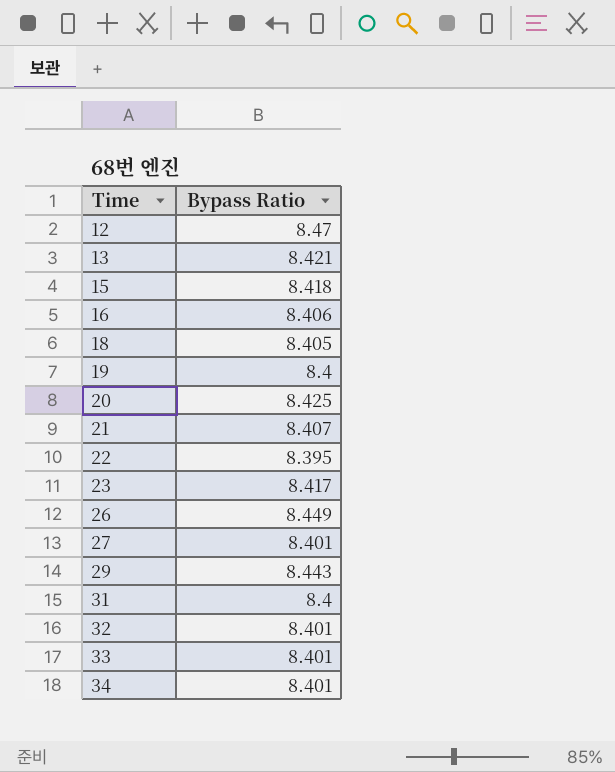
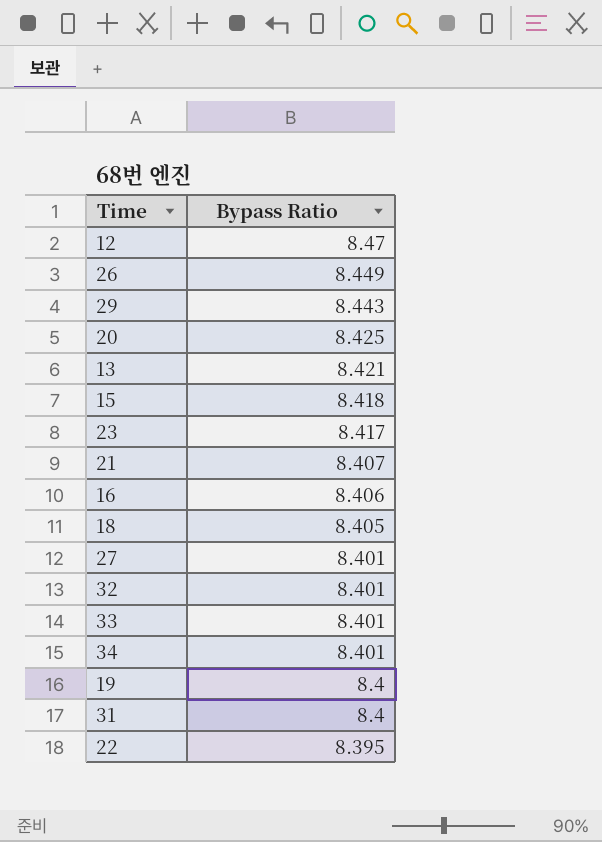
row order: Time ascending -> Bypass Ratio descending

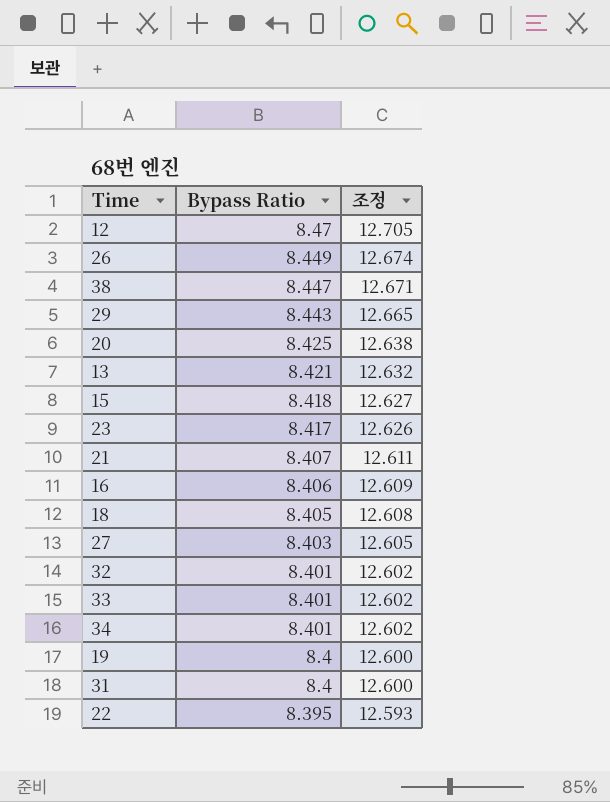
column 조정 | formula: none -> [Bypass Ratio] * 1.5
row 38: none -> 8.447 | 12.671
27 | Bypass Ratio: 8.401 -> 8.403

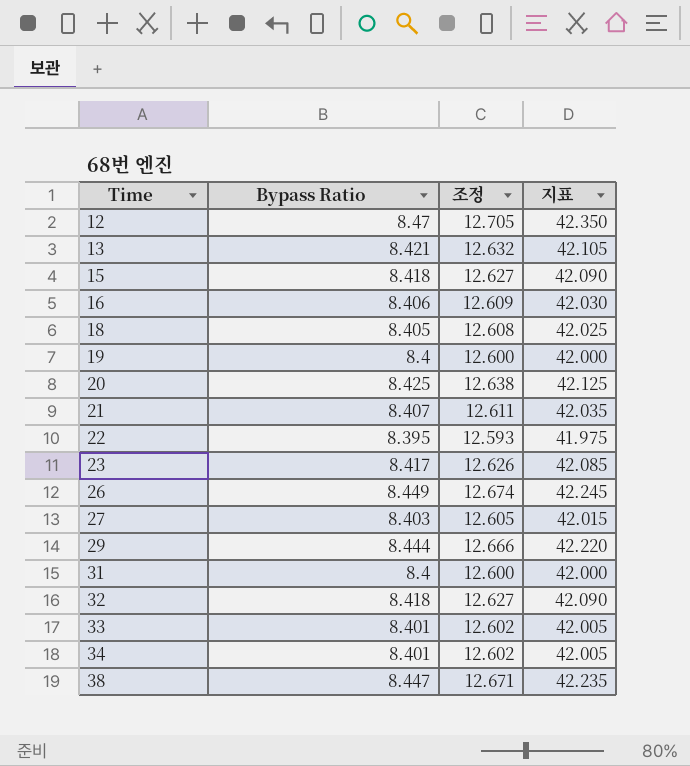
row order: Bypass Ratio descending -> Time ascending
column 지표 | formula: none -> [Bypass Ratio] * 5
29 | Bypass Ratio: 8.443 -> 8.444
29 | 조정: 12.665 -> 12.666
32 | Bypass Ratio: 8.401 -> 8.418
32 | 조정: 12.602 -> 12.627

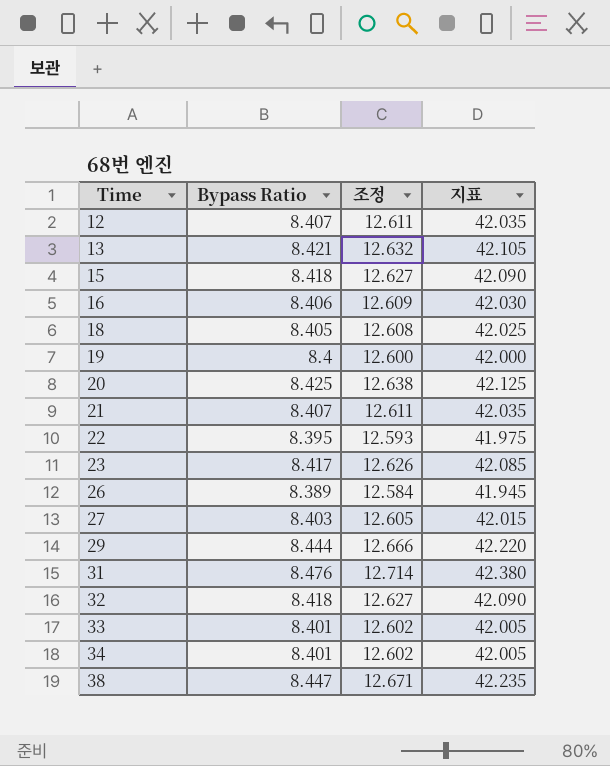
12 | Bypass Ratio: 8.47 -> 8.407
12 | 조정: 12.705 -> 12.611
12 | 지표: 42.350 -> 42.035
26 | Bypass Ratio: 8.449 -> 8.389
26 | 조정: 12.674 -> 12.584
26 | 지표: 42.245 -> 41.945
31 | Bypass Ratio: 8.4 -> 8.476
31 | 조정: 12.600 -> 12.714
31 | 지표: 42.000 -> 42.380

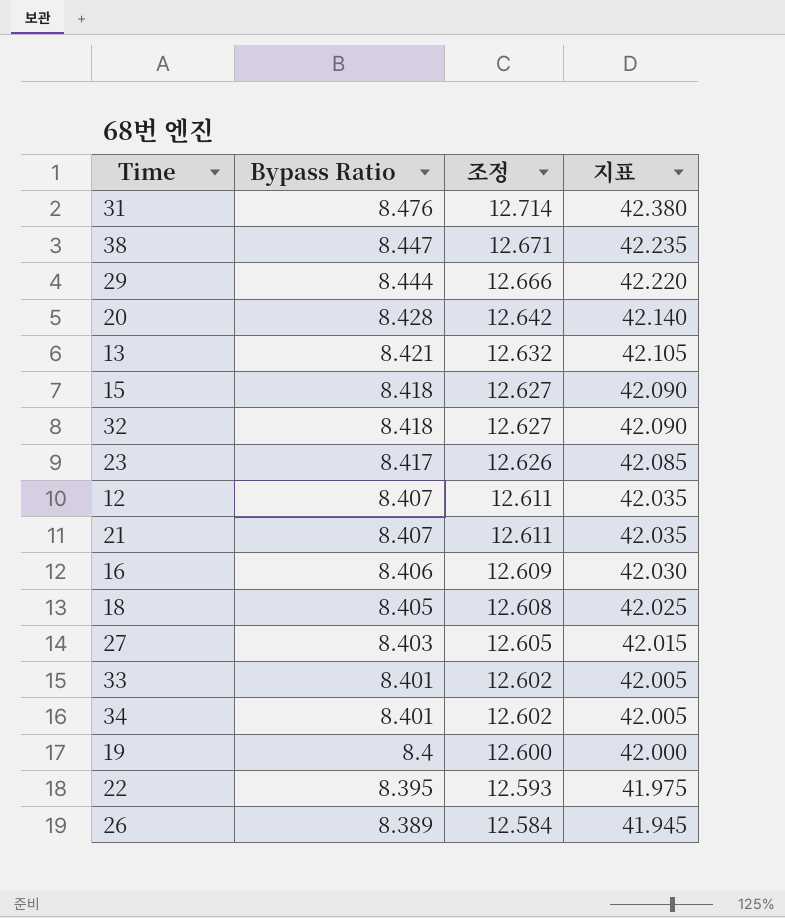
row order: Time ascending -> Bypass Ratio descending
20 | Bypass Ratio: 8.425 -> 8.428
20 | 조정: 12.638 -> 12.642
20 | 지표: 42.125 -> 42.140

